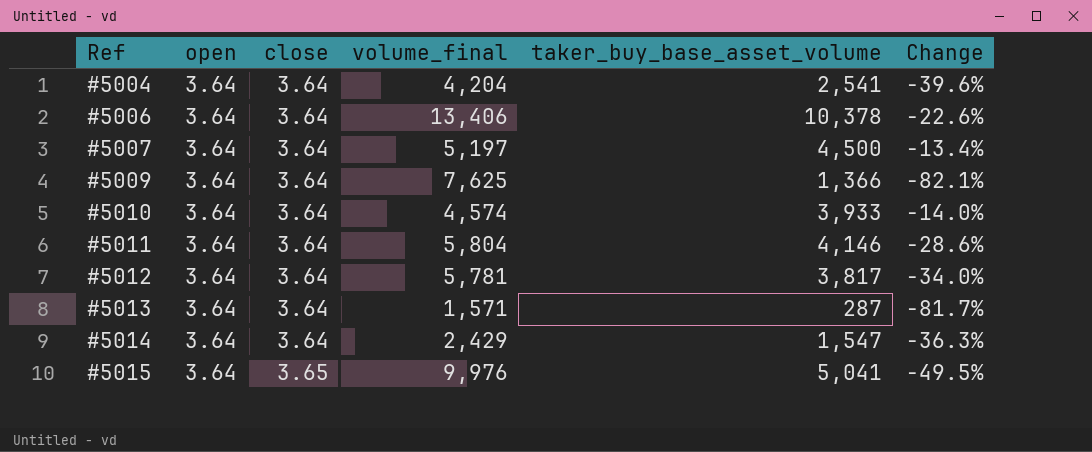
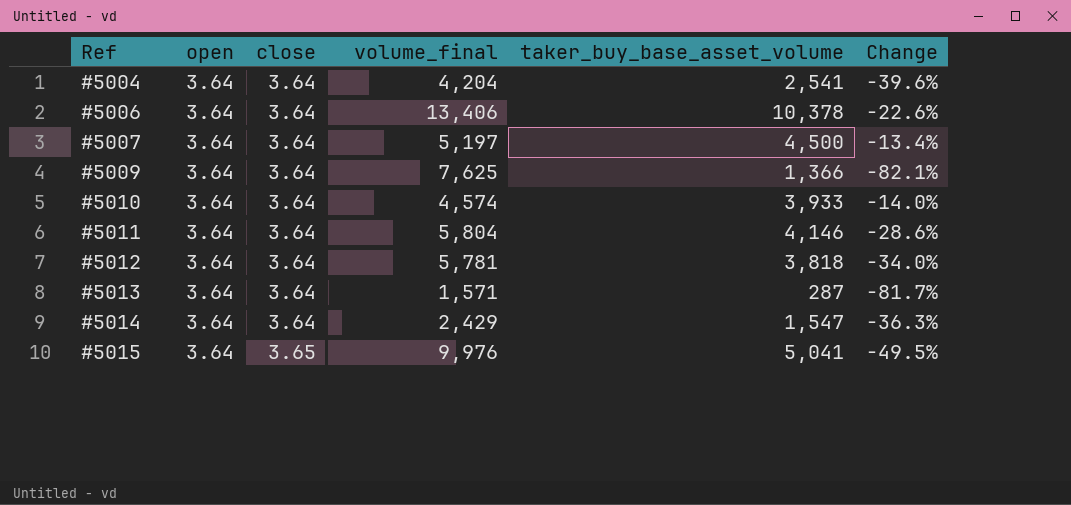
#5012 | taker_buy_base_asset_volume: 3,817 -> 3,818

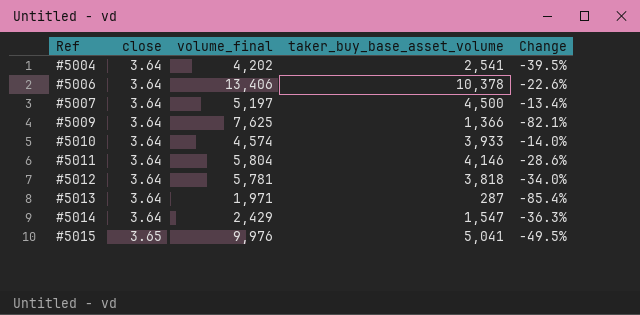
column open | position: 2 -> none
#5004 | volume_final: 4,204 -> 4,202
#5004 | Change: -39.6% -> -39.5%
#5013 | volume_final: 1,571 -> 1,971
#5013 | Change: -81.7% -> -85.4%

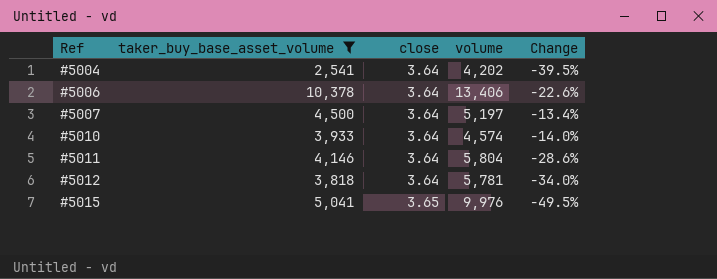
filter: none -> taker_buy_base_asset_volume >= 2,541
column taker_buy_base_asset_volume | position: 4 -> 2
column name: volume_final -> volume

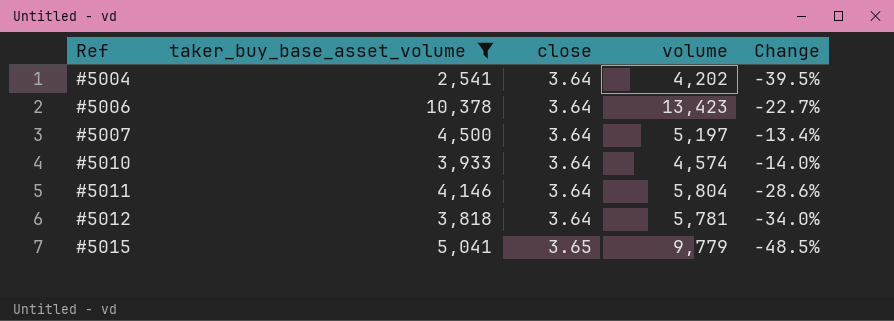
#5006 | volume: 13,406 -> 13,423
#5006 | Change: -22.6% -> -22.7%
#5015 | volume: 9,976 -> 9,779
#5015 | Change: -49.5% -> -48.5%

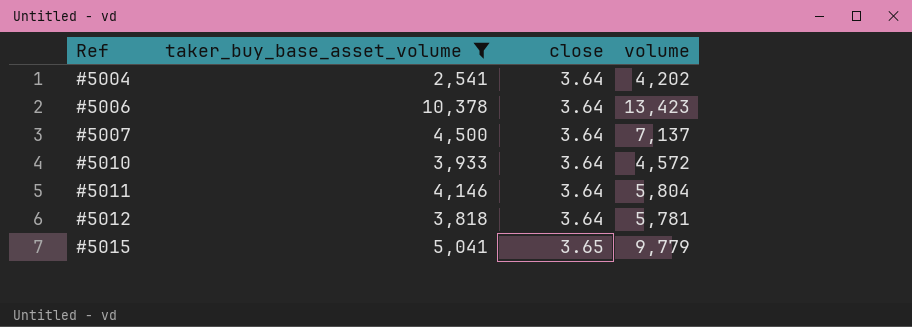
column Change | formula: ([taker_buy_base_asset_volume] - [volume]) / [volume] -> none
#5007 | volume: 5,197 -> 7,137
#5010 | volume: 4,574 -> 4,572

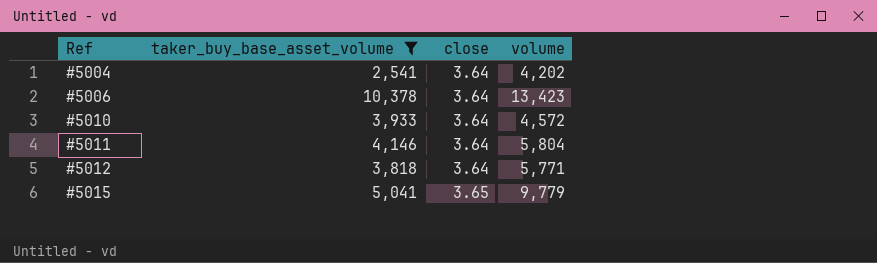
row #5007: 4,500 | 3.64 | 7,137 -> none
#5012 | volume: 5,781 -> 5,771

